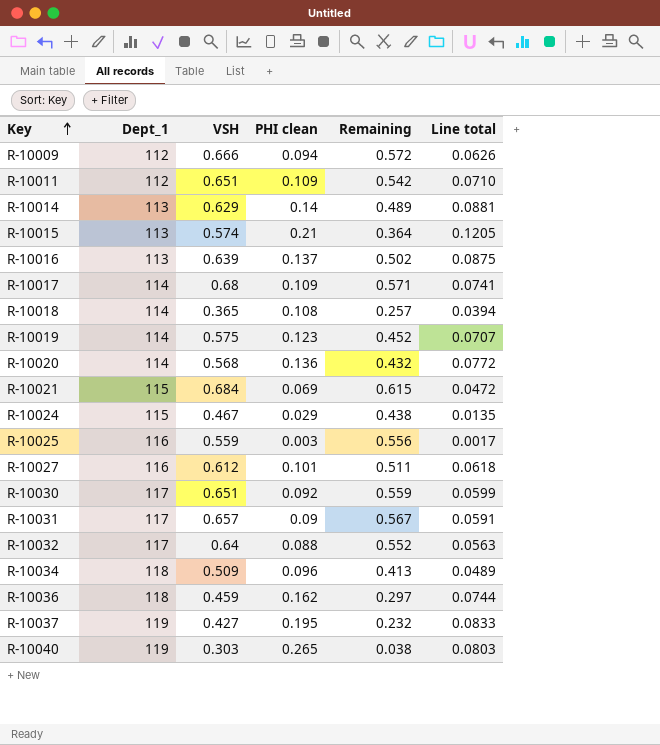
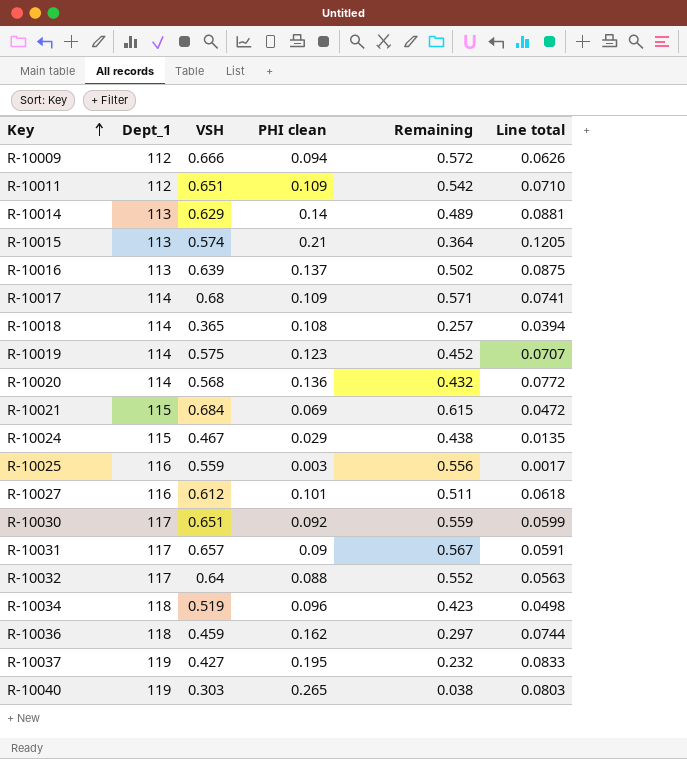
R-10034 | VSH: 0.509 -> 0.519
R-10034 | Remaining: 0.413 -> 0.423
R-10034 | Line total: 0.0489 -> 0.0498

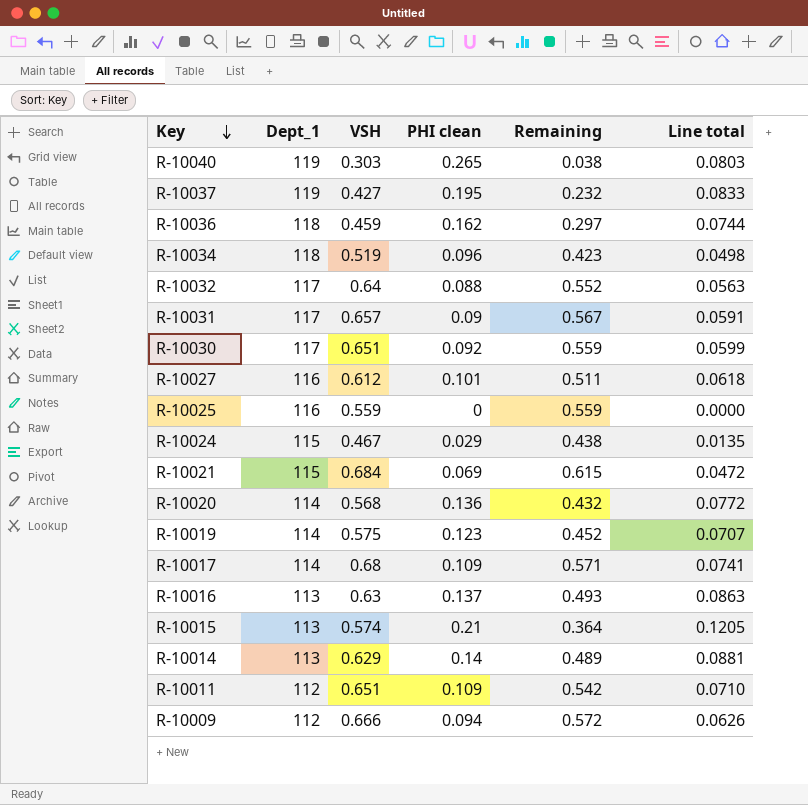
row order: Key ascending -> Key descending
row R-10018: 114 | 0.365 | 0.108 | 0.257 | 0.0394 -> none
R-10025 | PHI clean: 0.003 -> 0
R-10025 | Remaining: 0.556 -> 0.559
R-10025 | Line total: 0.0017 -> 0.0000
R-10016 | VSH: 0.639 -> 0.63
R-10016 | Remaining: 0.502 -> 0.493
R-10016 | Line total: 0.0875 -> 0.0863

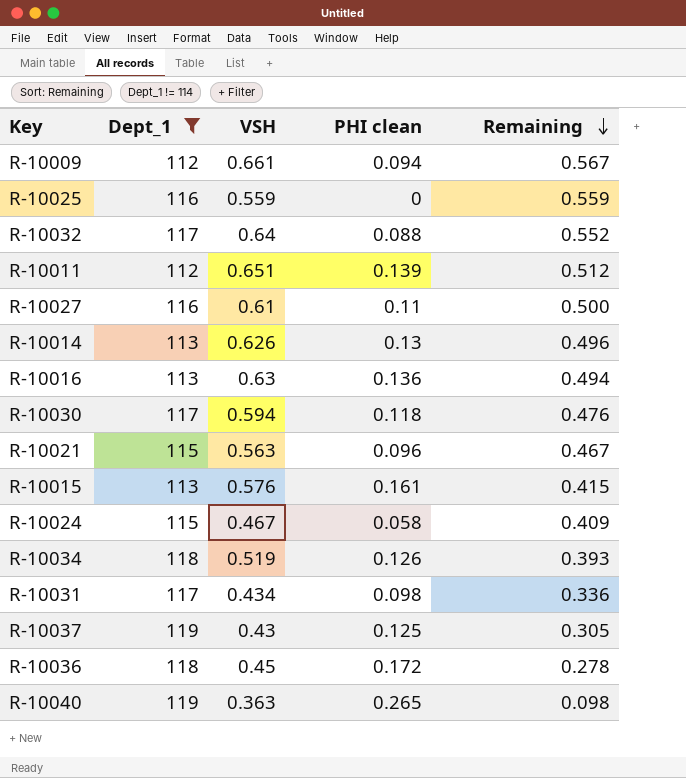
filter: none -> Dept_1 != 114
row order: Key descending -> Remaining descending
column Line total | formula: [VSH] * [PHI clean] -> none
R-10009 | VSH: 0.666 -> 0.661
R-10009 | Remaining: 0.572 -> 0.567
R-10011 | PHI clean: 0.109 -> 0.139
R-10011 | Remaining: 0.542 -> 0.512
R-10027 | VSH: 0.612 -> 0.61
R-10027 | PHI clean: 0.101 -> 0.11
R-10027 | Remaining: 0.511 -> 0.500
R-10014 | VSH: 0.629 -> 0.626
R-10014 | PHI clean: 0.14 -> 0.13
R-10014 | Remaining: 0.489 -> 0.496
R-10016 | PHI clean: 0.137 -> 0.136
R-10016 | Remaining: 0.493 -> 0.494
R-10030 | VSH: 0.651 -> 0.594
R-10030 | PHI clean: 0.092 -> 0.118
R-10030 | Remaining: 0.559 -> 0.476
R-10021 | VSH: 0.684 -> 0.563
R-10021 | PHI clean: 0.069 -> 0.096
R-10021 | Remaining: 0.615 -> 0.467
R-10015 | VSH: 0.574 -> 0.576
R-10015 | PHI clean: 0.21 -> 0.161
R-10015 | Remaining: 0.364 -> 0.415
R-10024 | PHI clean: 0.029 -> 0.058
R-10024 | Remaining: 0.438 -> 0.409
R-10034 | PHI clean: 0.096 -> 0.126
R-10034 | Remaining: 0.423 -> 0.393
R-10031 | VSH: 0.657 -> 0.434
R-10031 | PHI clean: 0.09 -> 0.098
R-10031 | Remaining: 0.567 -> 0.336
R-10037 | VSH: 0.427 -> 0.43
R-10037 | PHI clean: 0.195 -> 0.125
R-10037 | Remaining: 0.232 -> 0.305
R-10036 | VSH: 0.459 -> 0.45
R-10036 | PHI clean: 0.162 -> 0.172
R-10036 | Remaining: 0.297 -> 0.278
R-10040 | VSH: 0.303 -> 0.363
R-10040 | Remaining: 0.038 -> 0.098

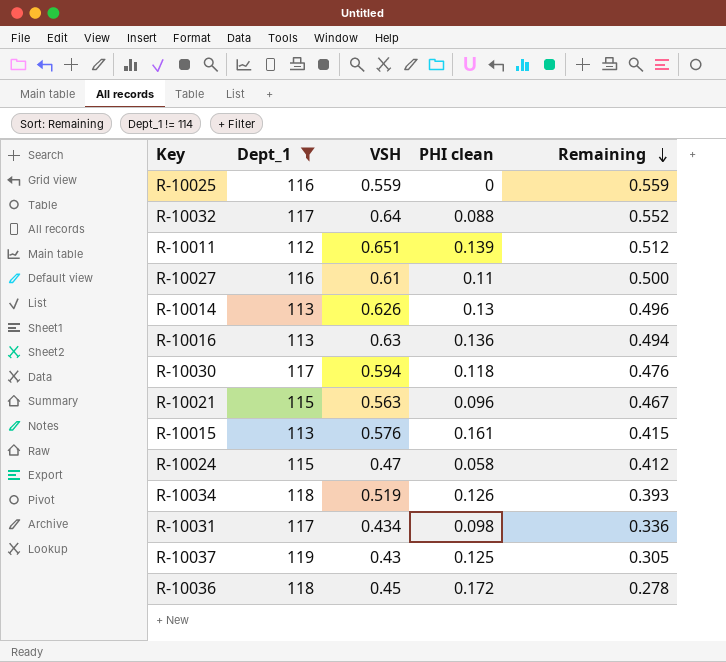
row R-10009: 112 | 0.661 | 0.094 | 0.567 -> none
row R-10040: 119 | 0.363 | 0.265 | 0.098 -> none
R-10024 | VSH: 0.467 -> 0.47
R-10024 | Remaining: 0.409 -> 0.412

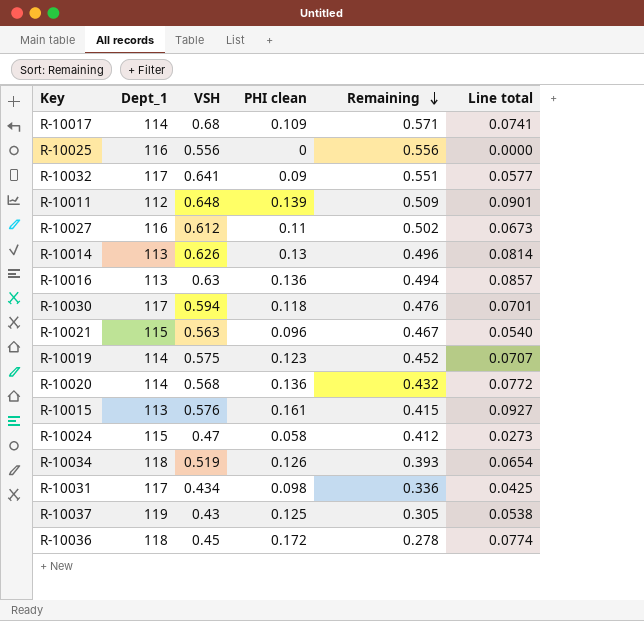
filter: Dept_1 != 114 -> none
column Line total | formula: none -> [VSH] * [PHI clean]
R-10025 | VSH: 0.559 -> 0.556
R-10025 | Remaining: 0.559 -> 0.556
R-10032 | VSH: 0.64 -> 0.641
R-10032 | PHI clean: 0.088 -> 0.09
R-10032 | Remaining: 0.552 -> 0.551
R-10011 | VSH: 0.651 -> 0.648
R-10011 | Remaining: 0.512 -> 0.509
R-10027 | VSH: 0.61 -> 0.612
R-10027 | Remaining: 0.500 -> 0.502

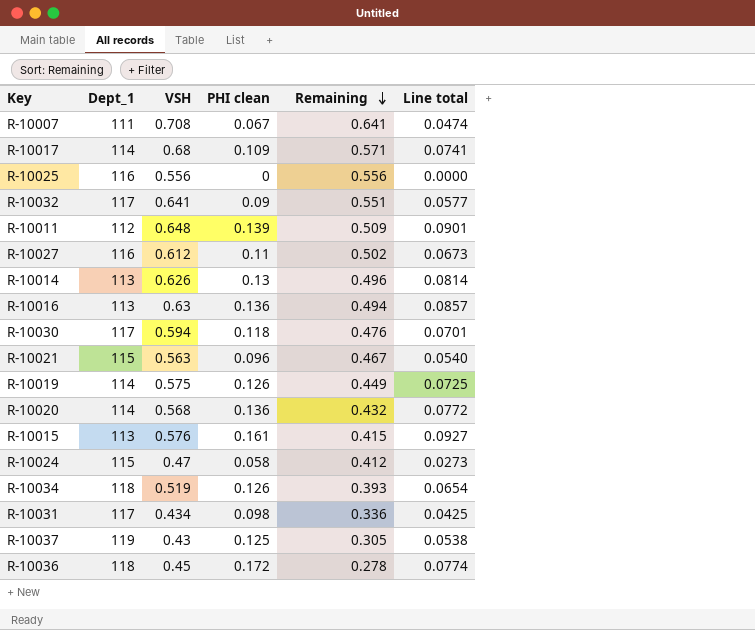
row R-10007: none -> 111 | 0.708 | 0.067 | 0.641 | 0.0474
R-10019 | PHI clean: 0.123 -> 0.126
R-10019 | Remaining: 0.452 -> 0.449
R-10019 | Line total: 0.0707 -> 0.0725

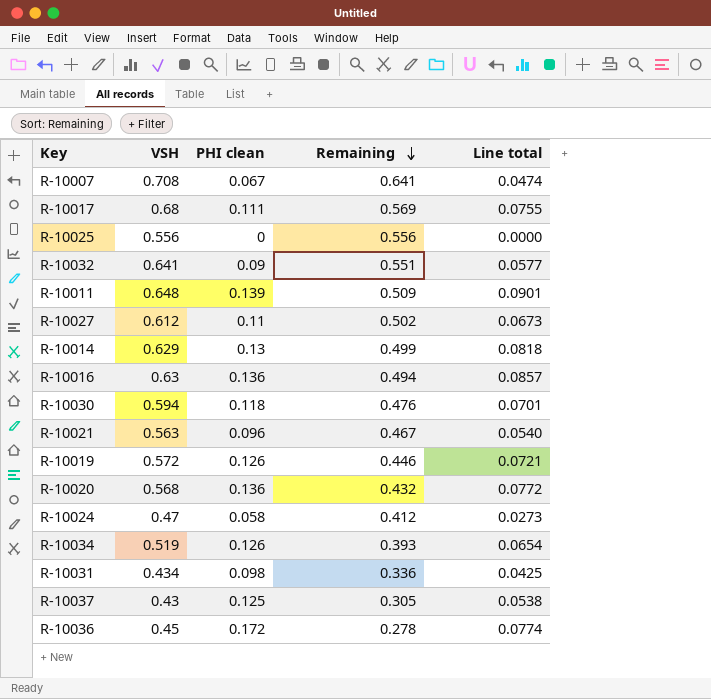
column Dept_1 | position: 2 -> none
row R-10015: 113 | 0.576 | 0.161 | 0.415 | 0.0927 -> none
R-10017 | PHI clean: 0.109 -> 0.111
R-10017 | Remaining: 0.571 -> 0.569
R-10017 | Line total: 0.0741 -> 0.0755
R-10014 | VSH: 0.626 -> 0.629
R-10014 | Remaining: 0.496 -> 0.499
R-10014 | Line total: 0.0814 -> 0.0818
R-10019 | VSH: 0.575 -> 0.572
R-10019 | Remaining: 0.449 -> 0.446
R-10019 | Line total: 0.0725 -> 0.0721

